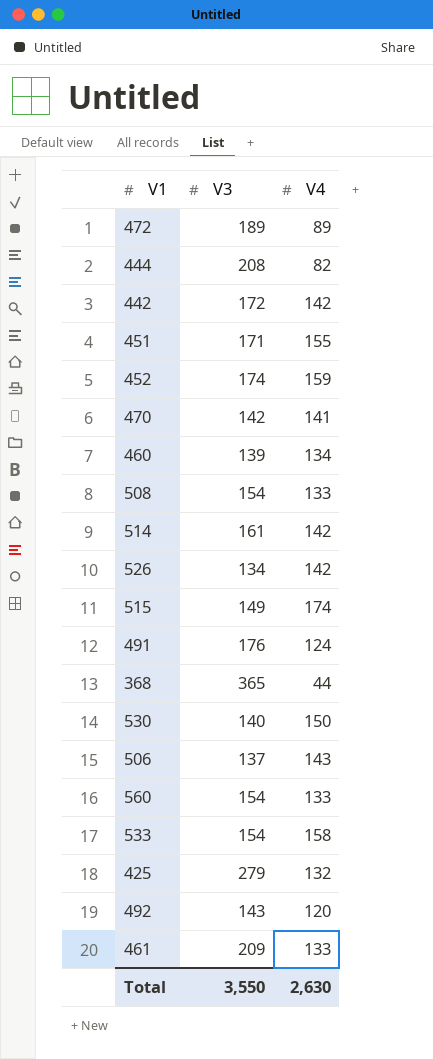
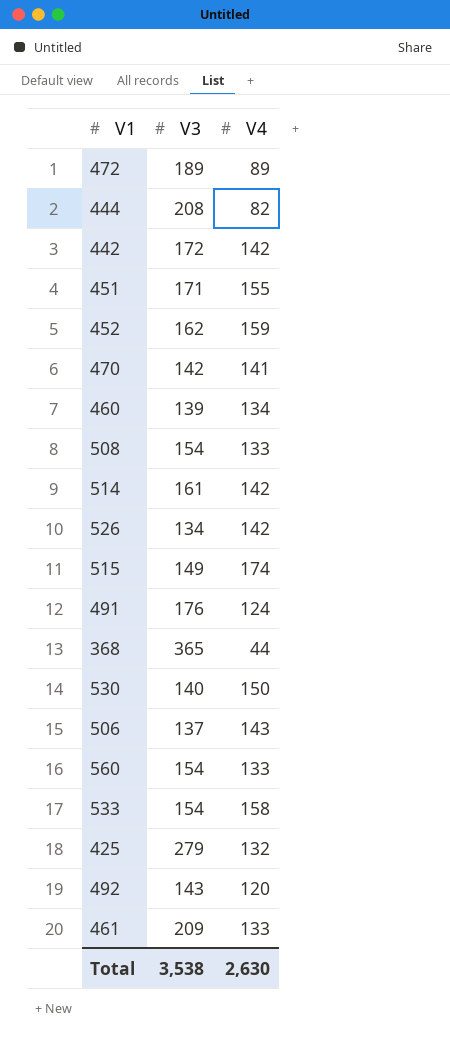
452 | V3: 174 -> 162
Total | V3: 3,550 -> 3,538

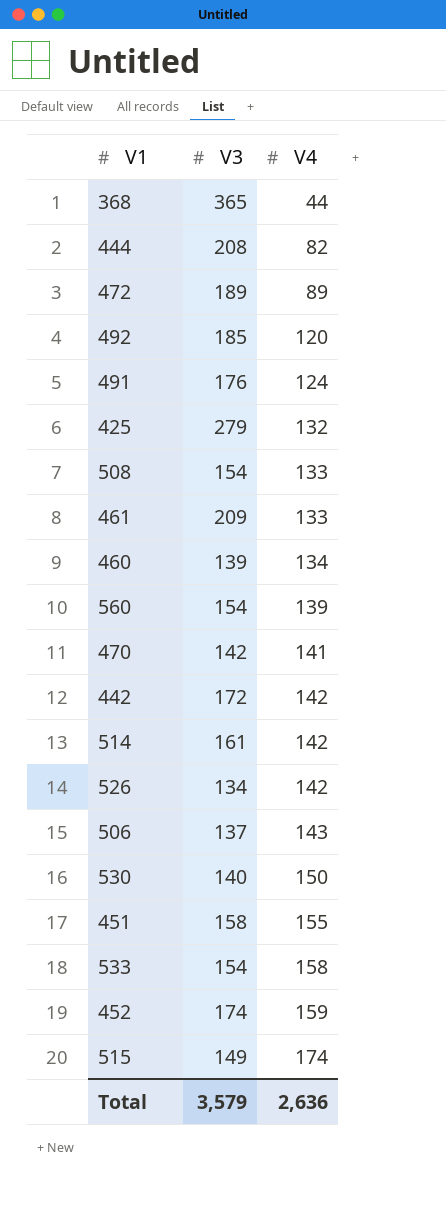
row order: none -> V4 ascending
492 | V3: 143 -> 185
560 | V4: 133 -> 139
451 | V3: 171 -> 158
452 | V3: 162 -> 174
Total | V3: 3,538 -> 3,579
Total | V4: 2,630 -> 2,636

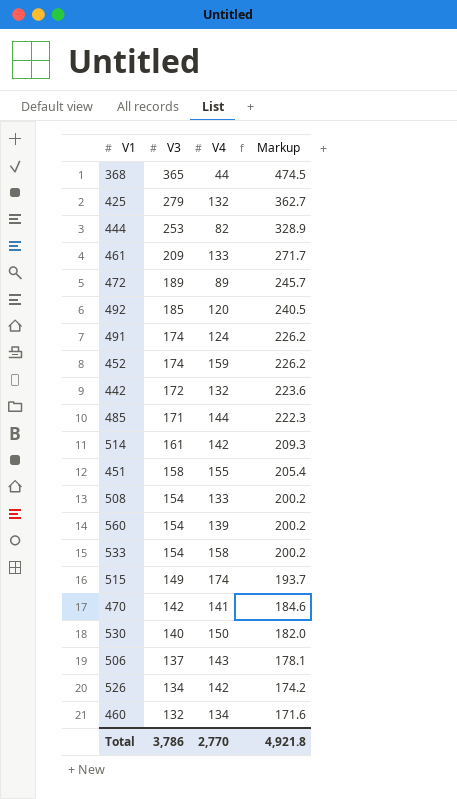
row order: V4 ascending -> V3 descending
column Markup | formula: none -> [V3] * 1.3
444 | V3: 208 -> 253
491 | V3: 176 -> 174
442 | V4: 142 -> 132
row 485: none -> 171 | 144 | 222.3
460 | V3: 139 -> 132
Total | V3: 3,579 -> 3,786
Total | V4: 2,636 -> 2,770

